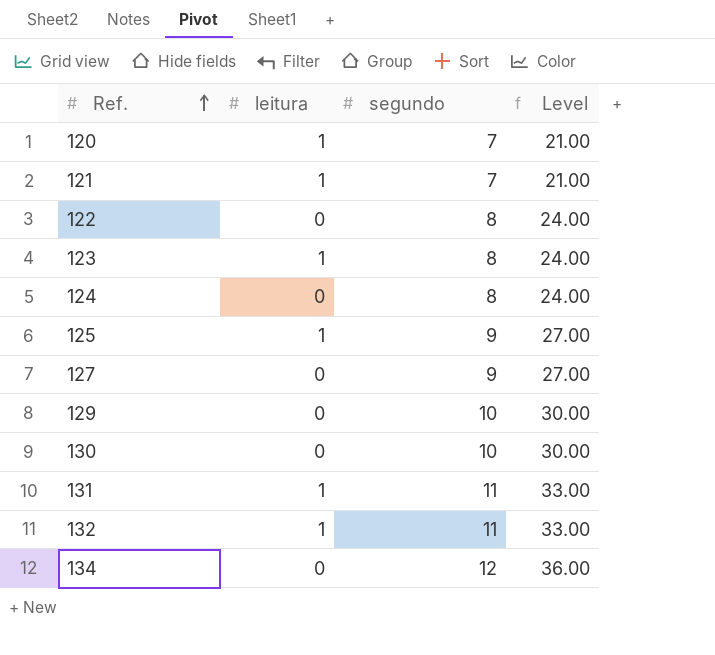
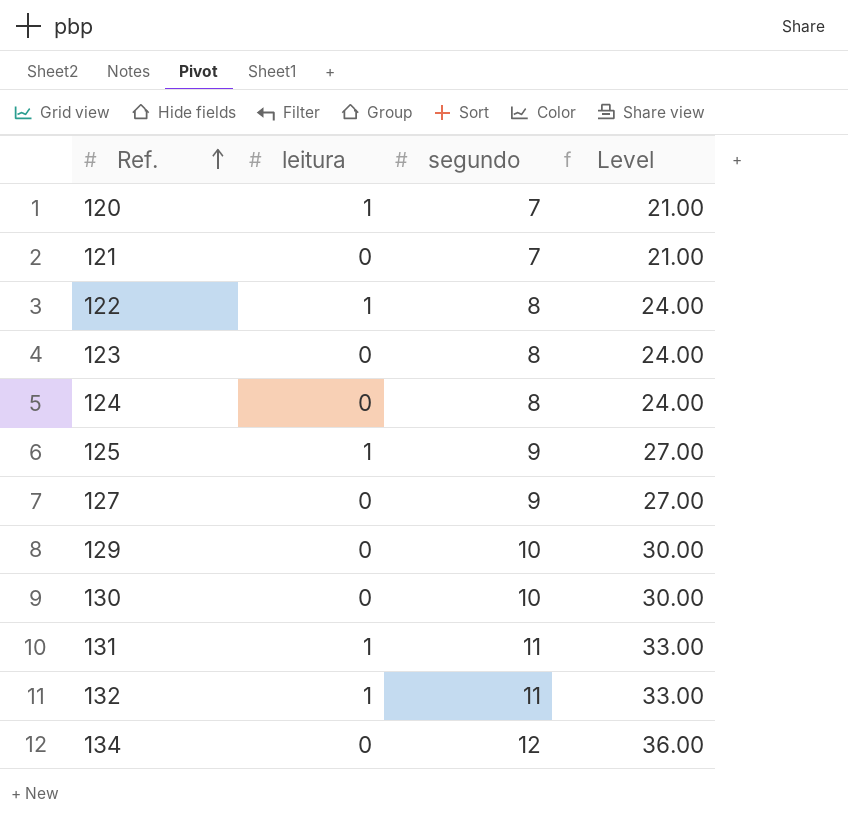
121 | leitura: 1 -> 0
122 | leitura: 0 -> 1
123 | leitura: 1 -> 0

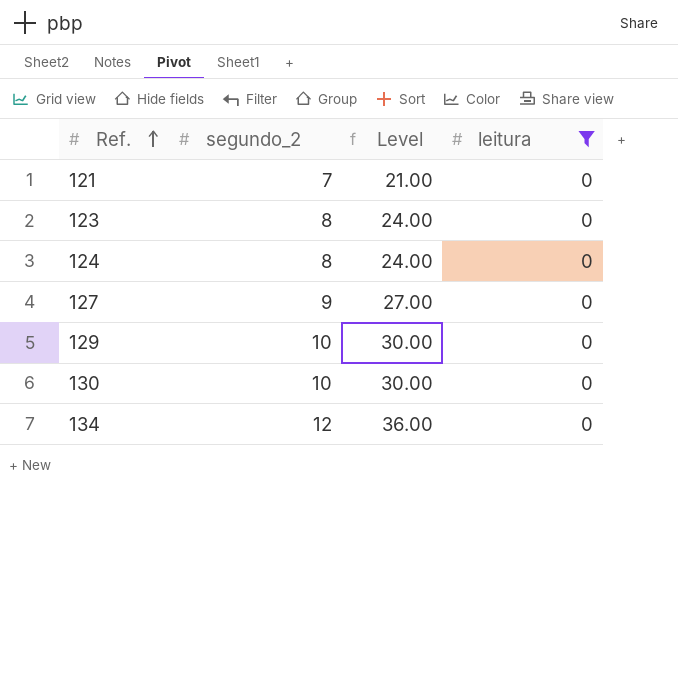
filter: none -> leitura = 0
column name: segundo -> segundo_2
column leitura | position: 2 -> 4

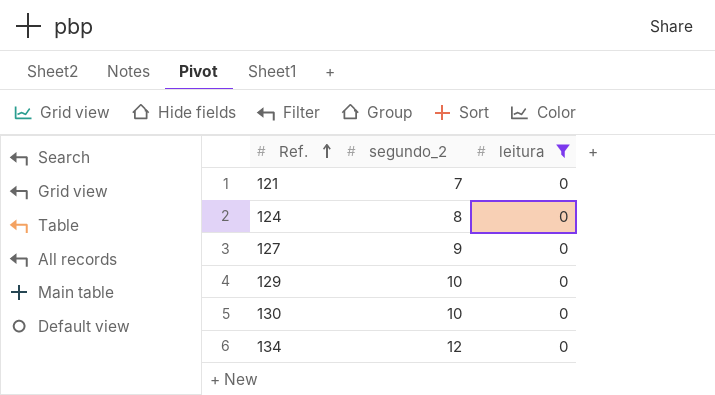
column Level | formula: [segundo_2] * 3 -> none
row 123: 8 | 24.00 | 0 -> none

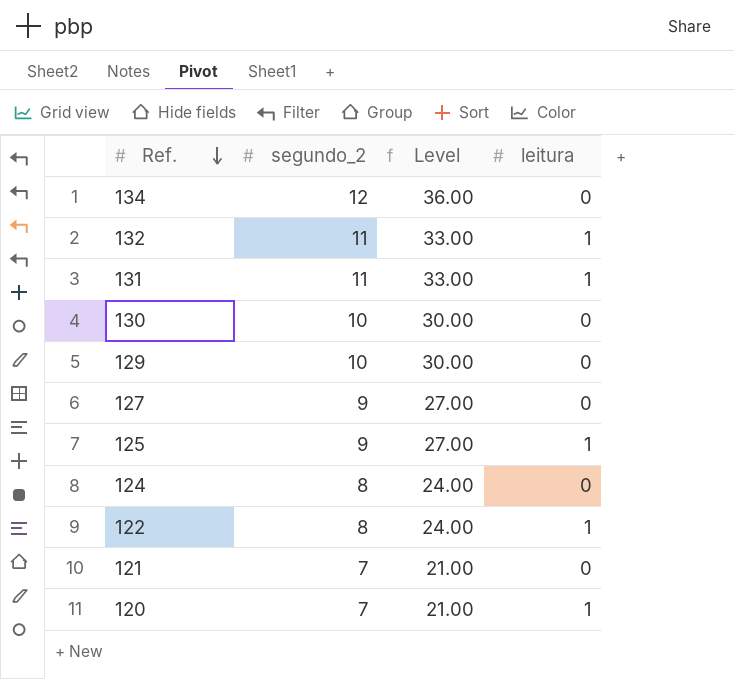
filter: leitura = 0 -> none
row order: Ref. ascending -> Ref. descending
column Level | formula: none -> [segundo_2] * 3

